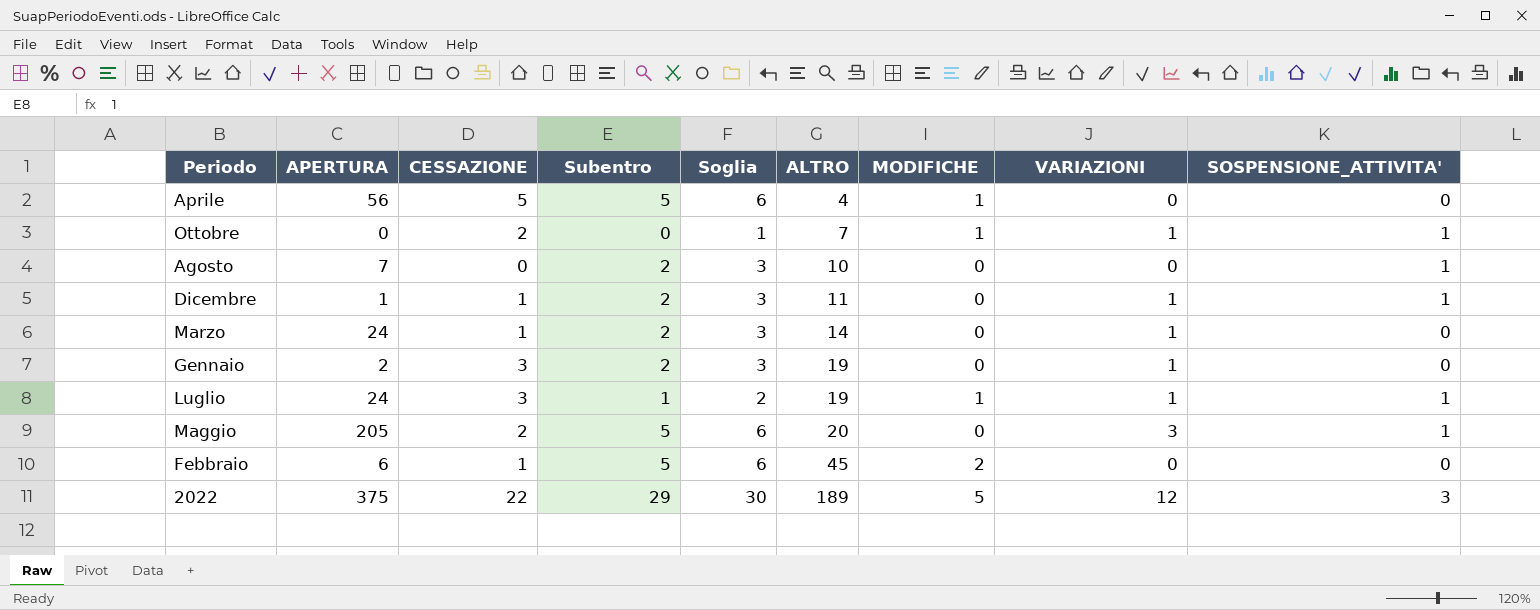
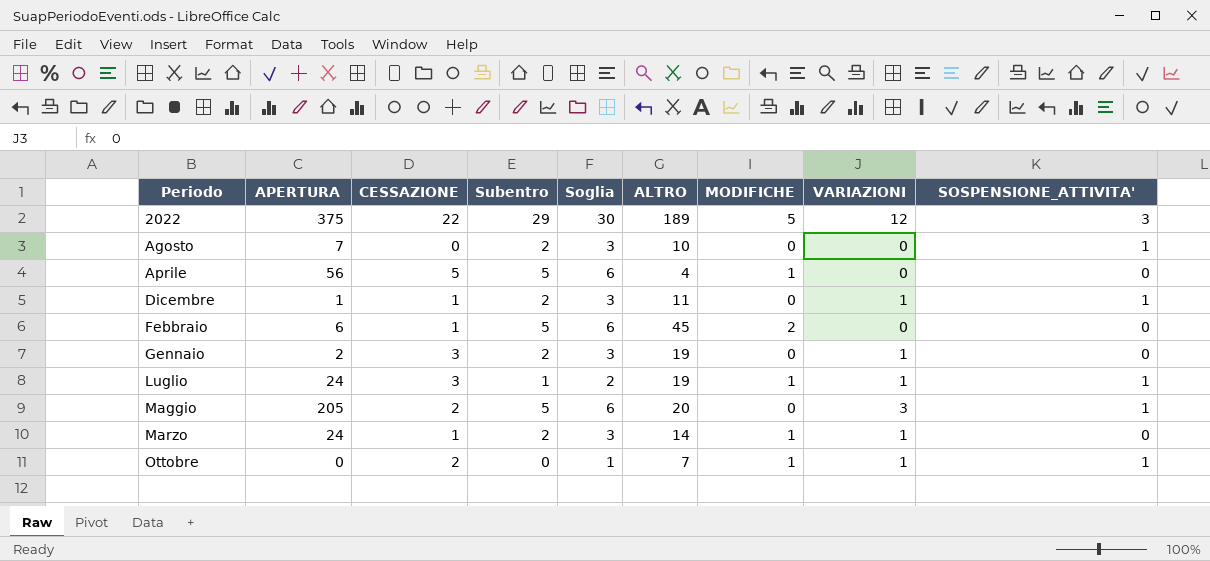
row order: ALTRO ascending -> Periodo ascending
Marzo | MODIFICHE: 0 -> 1

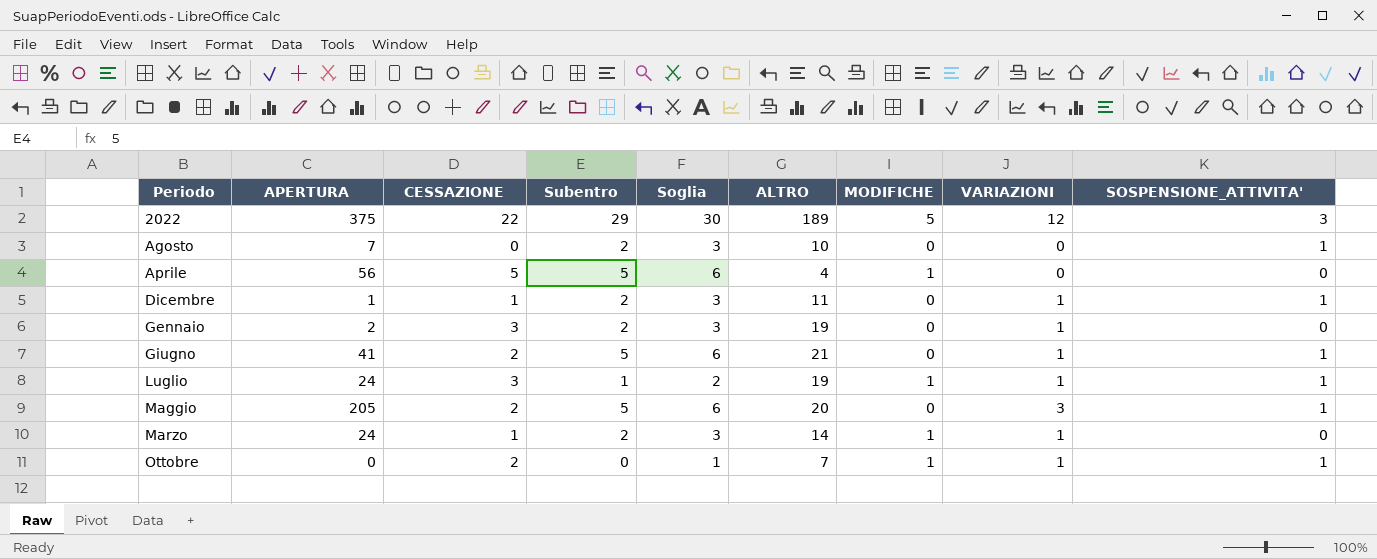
row Febbraio: 6 | 1 | 5 | 6 | 45 | 2 | 0 | 0 -> none
row Giugno: none -> 41 | 2 | 5 | 6 | 21 | 0 | 1 | 1

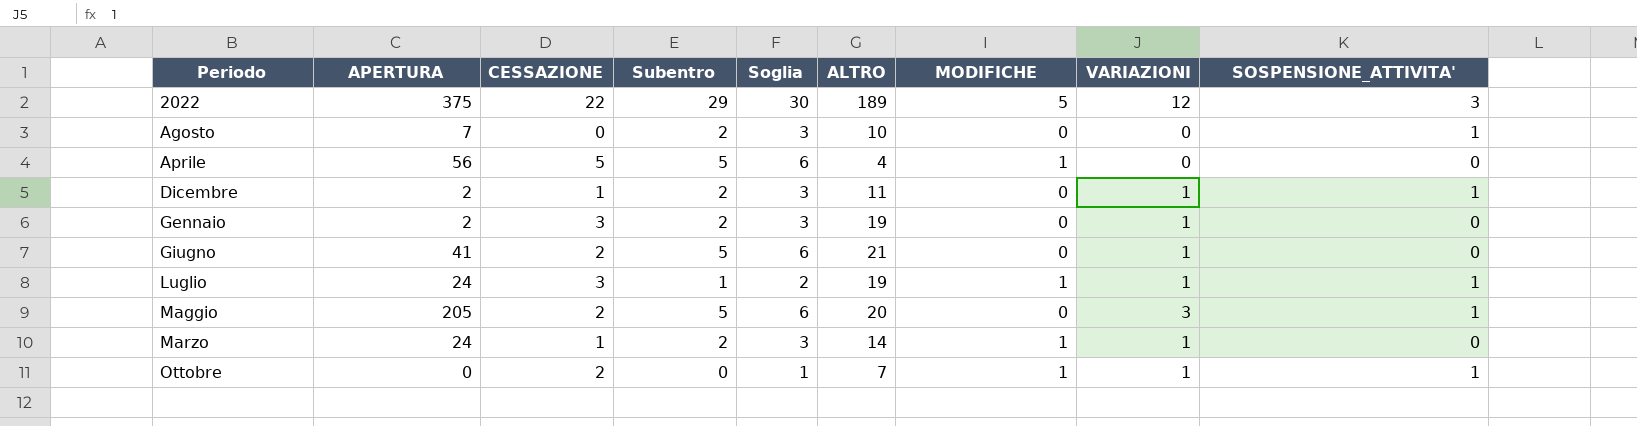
Dicembre | APERTURA: 1 -> 2
Giugno | SOSPENSIONE_ATTIVITA': 1 -> 0

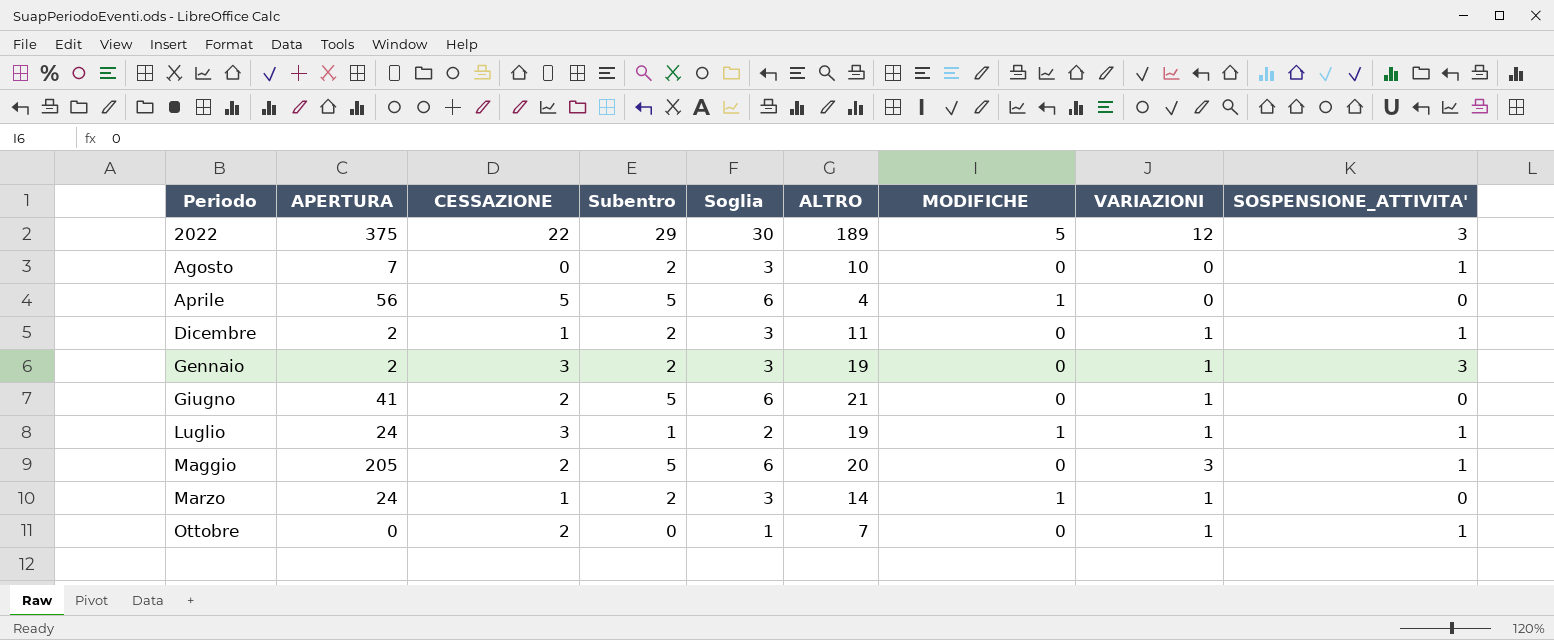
Gennaio | SOSPENSIONE_ATTIVITA': 0 -> 3
Ottobre | MODIFICHE: 1 -> 0

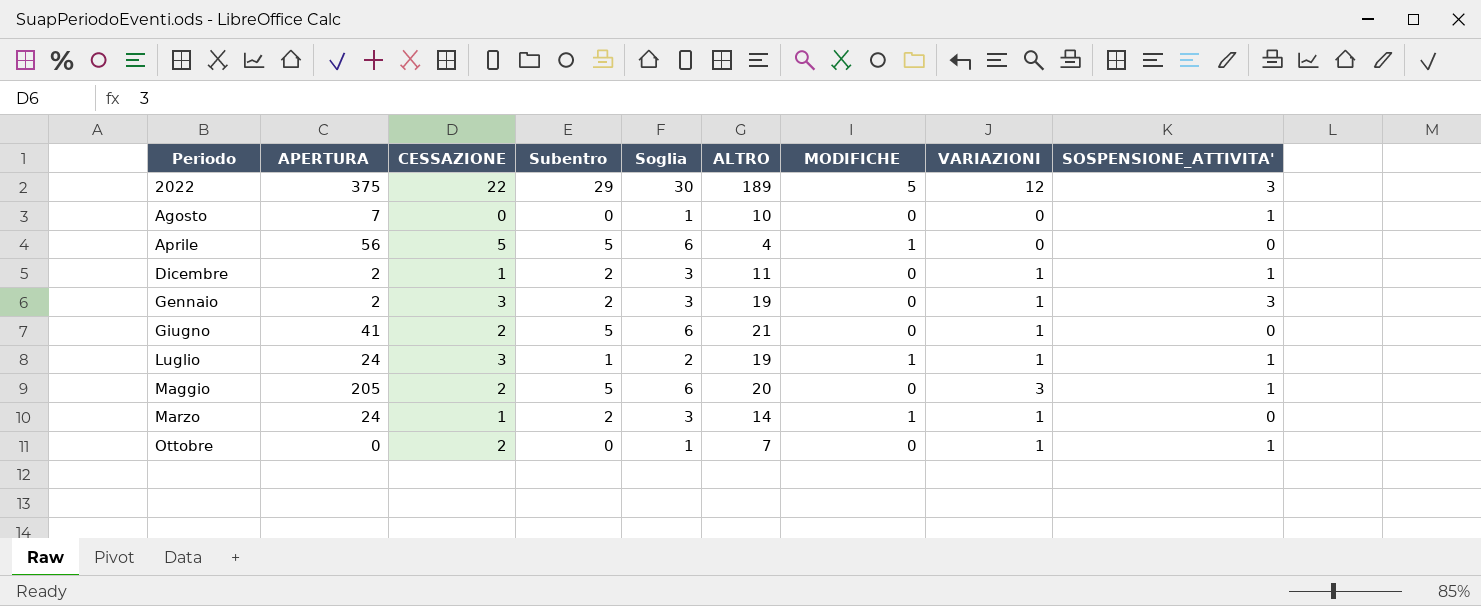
Agosto | Subentro: 2 -> 0
Agosto | Soglia: 3 -> 1

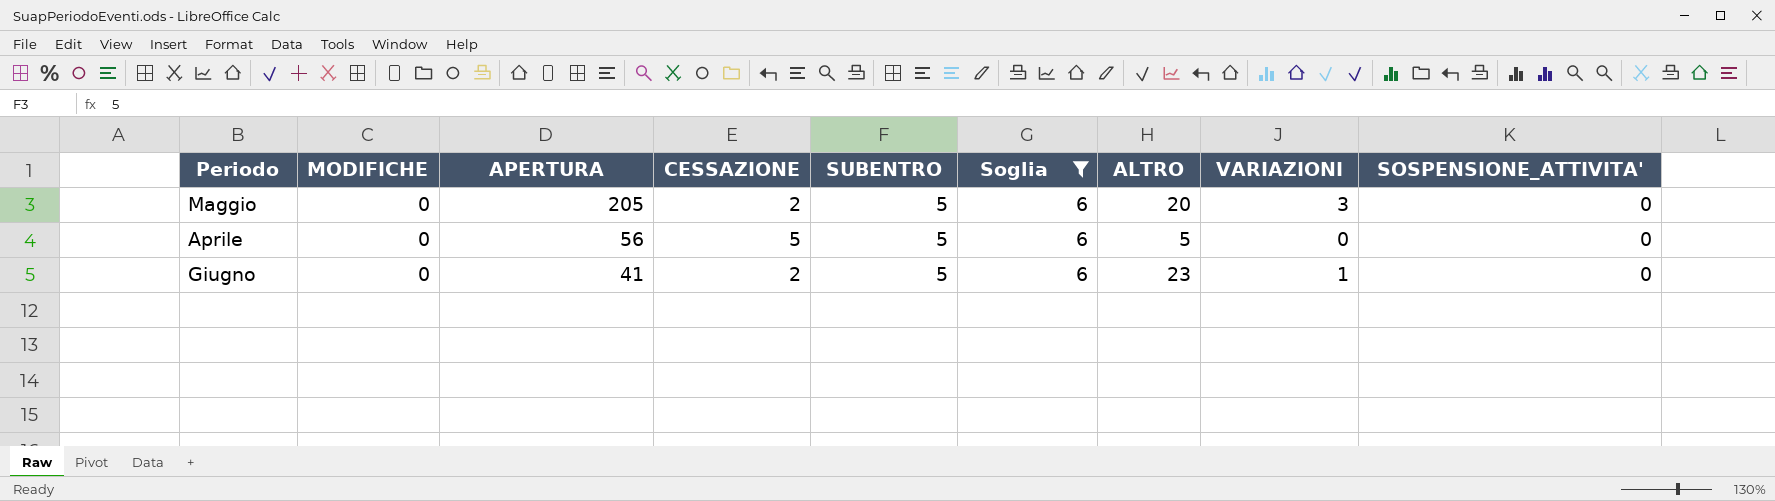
filter: none -> Soglia = 6
row order: Periodo ascending -> APERTURA descending
column MODIFICHE | position: 7 -> 2
column name: Subentro -> SUBENTRO
Maggio | SOSPENSIONE_ATTIVITA': 1 -> 0
Aprile | MODIFICHE: 1 -> 0
Aprile | ALTRO: 4 -> 5
Giugno | ALTRO: 21 -> 23

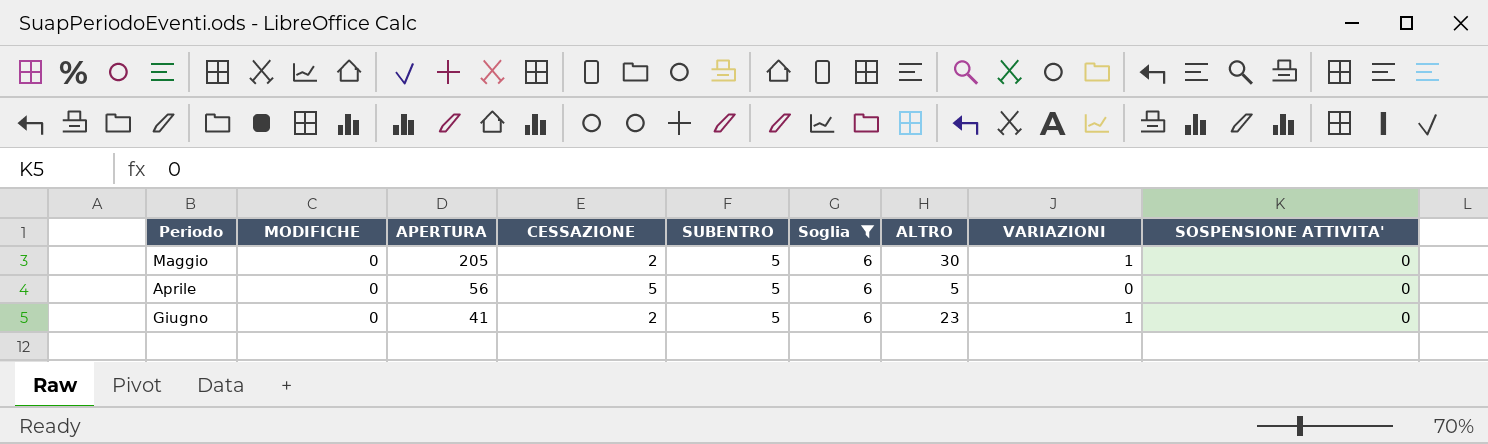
column name: SOSPENSIONE_ATTIVITA' -> SOSPENSIONE ATTIVITA'
Maggio | ALTRO: 20 -> 30
Maggio | VARIAZIONI: 3 -> 1

